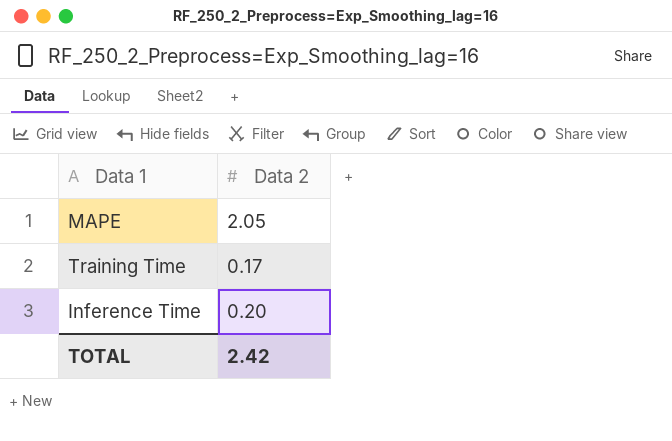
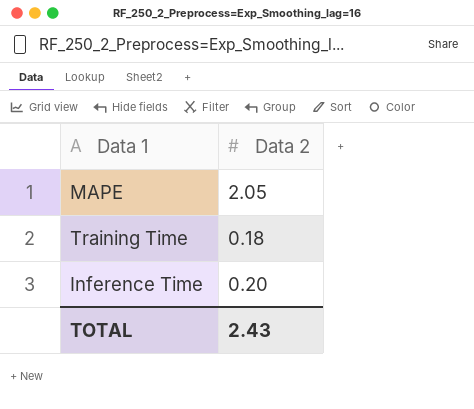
Training Time | Data 2: 0.17 -> 0.18
TOTAL | Data 2: 2.42 -> 2.43

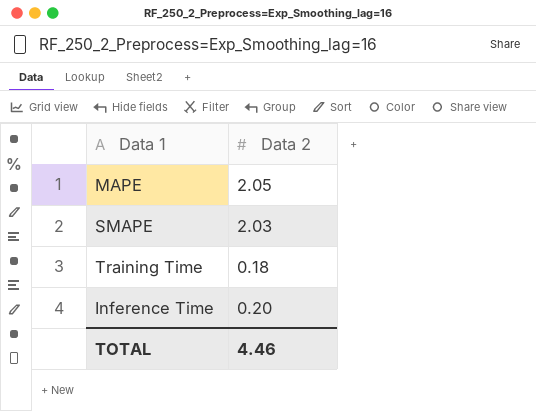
row SMAPE: none -> 2.03
TOTAL | Data 2: 2.43 -> 4.46

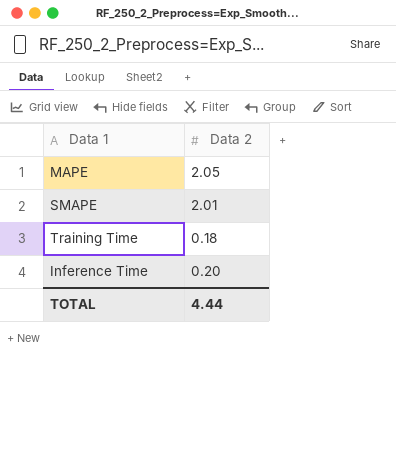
SMAPE | Data 2: 2.03 -> 2.01
TOTAL | Data 2: 4.46 -> 4.44

